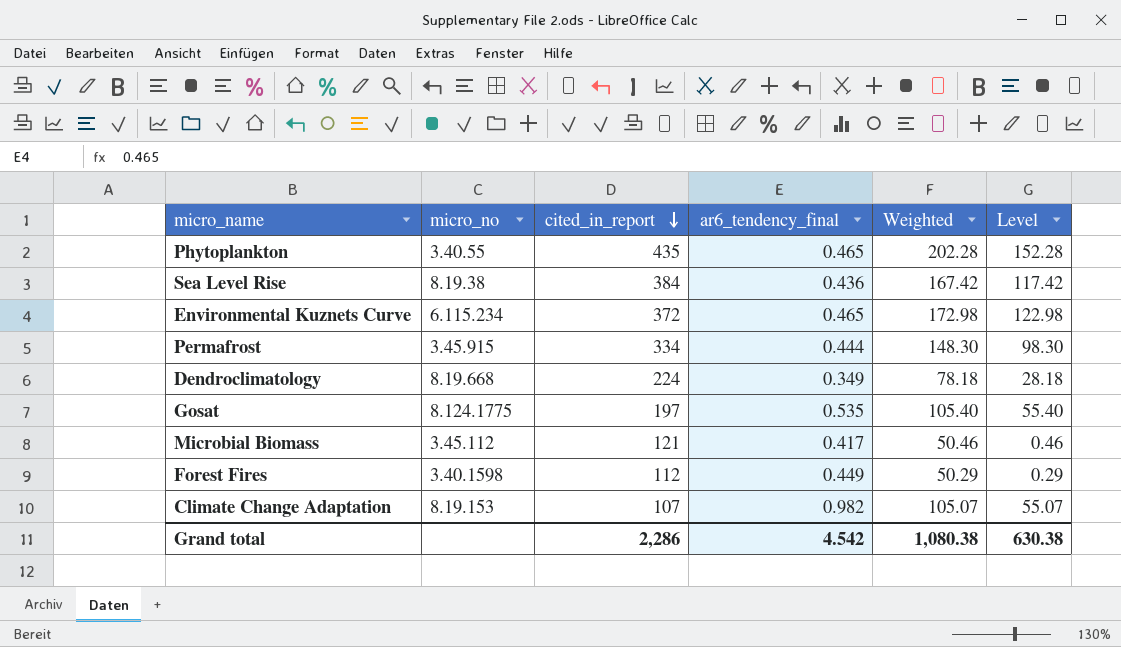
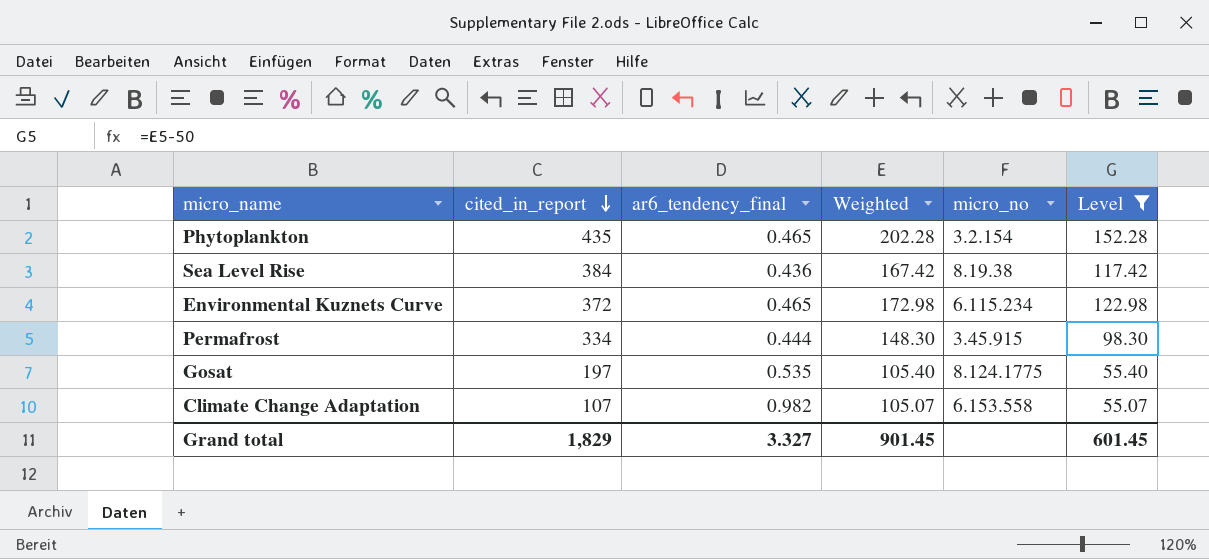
filter: none -> Level >= 55.07
column micro_no | position: 2 -> 5
Phytoplankton | micro_no: 3.40.55 -> 3.2.154
Climate Change Adaptation | micro_no: 8.19.153 -> 6.153.558
Grand total | cited_in_report: 2,286 -> 1,829
Grand total | ar6_tendency_final: 4.542 -> 3.327
Grand total | Weighted: 1,080.38 -> 901.45
Grand total | Level: 630.38 -> 601.45

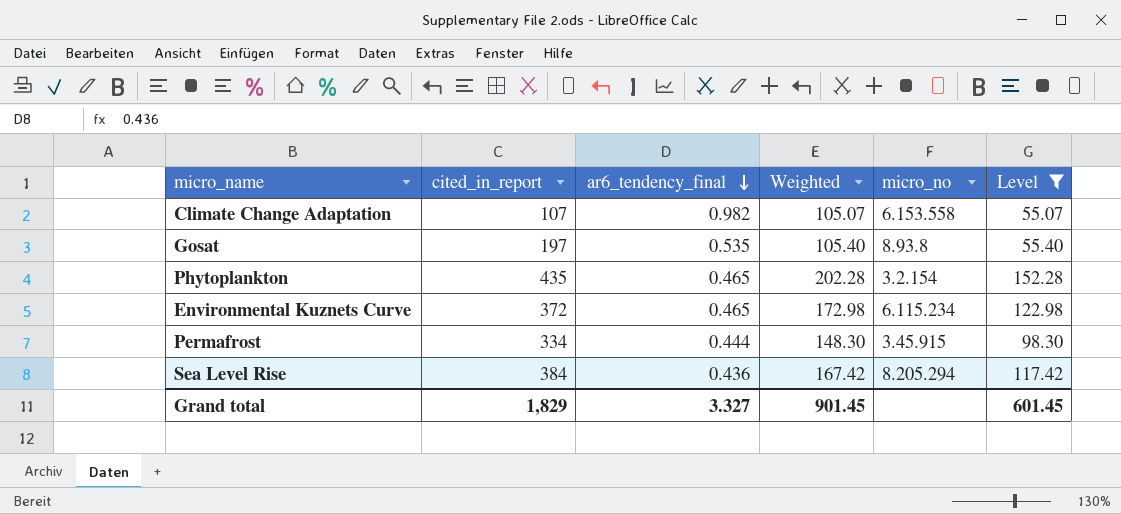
row order: cited_in_report descending -> ar6_tendency_final descending
Gosat | micro_no: 8.124.1775 -> 8.93.8
Sea Level Rise | micro_no: 8.19.38 -> 8.205.294

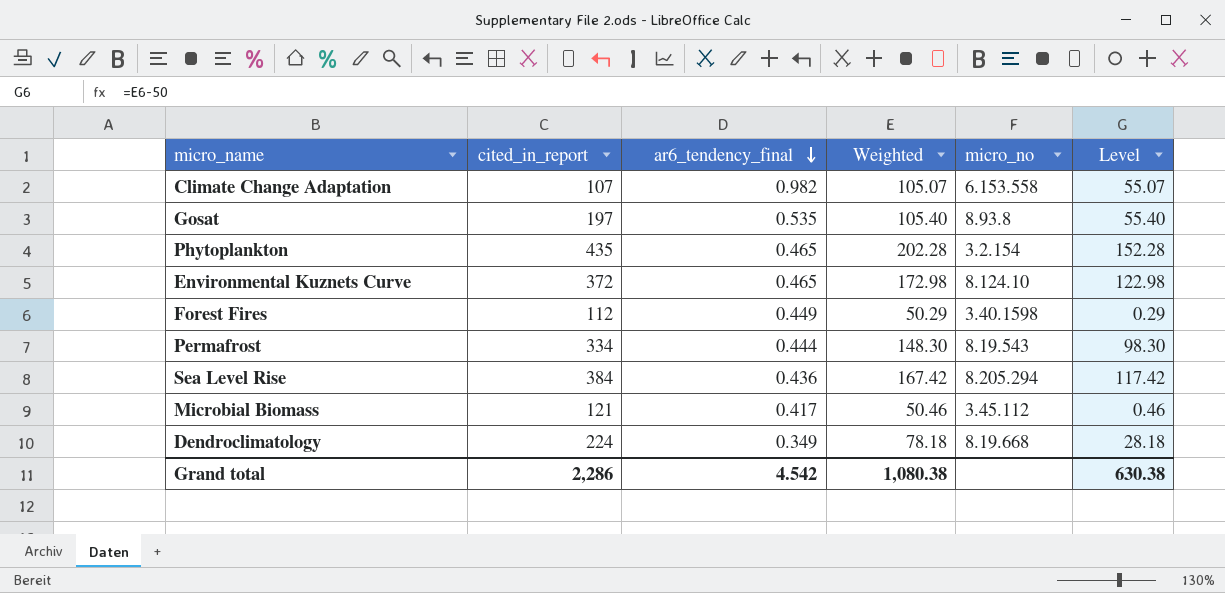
filter: Level >= 55.07 -> none
Environmental Kuznets Curve | micro_no: 6.115.234 -> 8.124.10
Permafrost | micro_no: 3.45.915 -> 8.19.543
Grand total | cited_in_report: 1,829 -> 2,286
Grand total | ar6_tendency_final: 3.327 -> 4.542
Grand total | Weighted: 901.45 -> 1,080.38
Grand total | Level: 601.45 -> 630.38

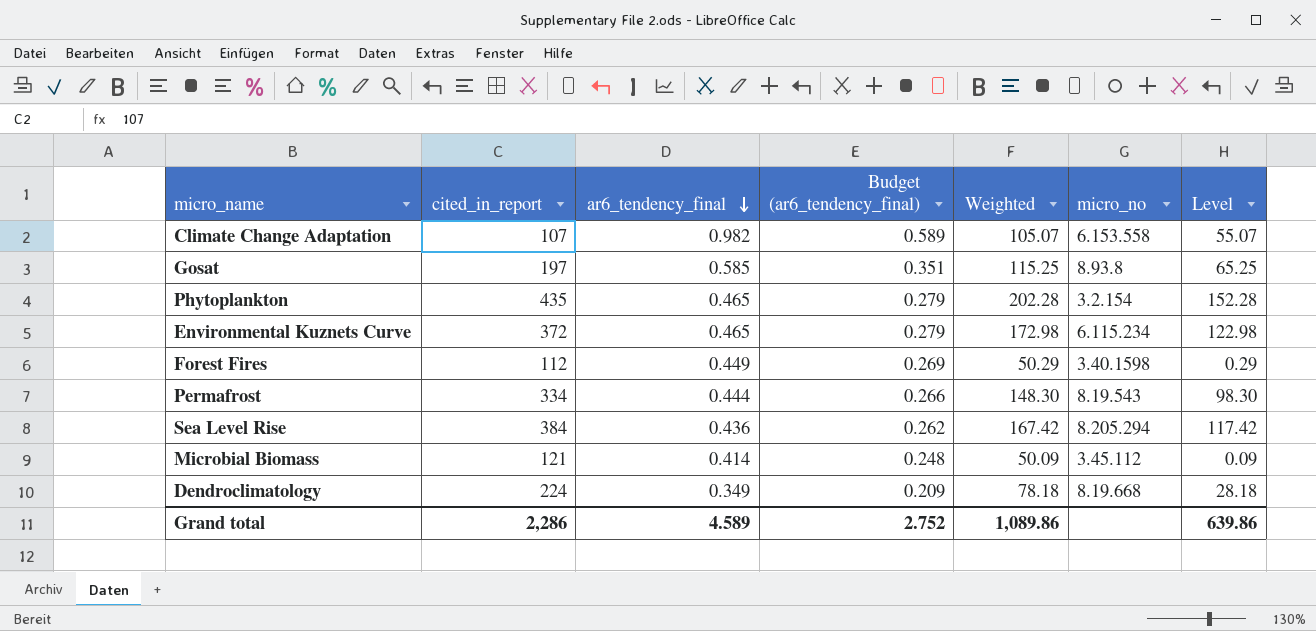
column Budget (ar6_tendency_final) | formula: none -> [ar6_tendency_final] * 0.6
Gosat | ar6_tendency_final: 0.535 -> 0.585
Gosat | Weighted: 105.40 -> 115.25
Gosat | Level: 55.40 -> 65.25
Environmental Kuznets Curve | micro_no: 8.124.10 -> 6.115.234
Microbial Biomass | ar6_tendency_final: 0.417 -> 0.414
Microbial Biomass | Weighted: 50.46 -> 50.09
Microbial Biomass | Level: 0.46 -> 0.09
Grand total | ar6_tendency_final: 4.542 -> 4.589
Grand total | Weighted: 1,080.38 -> 1,089.86
Grand total | Level: 630.38 -> 639.86

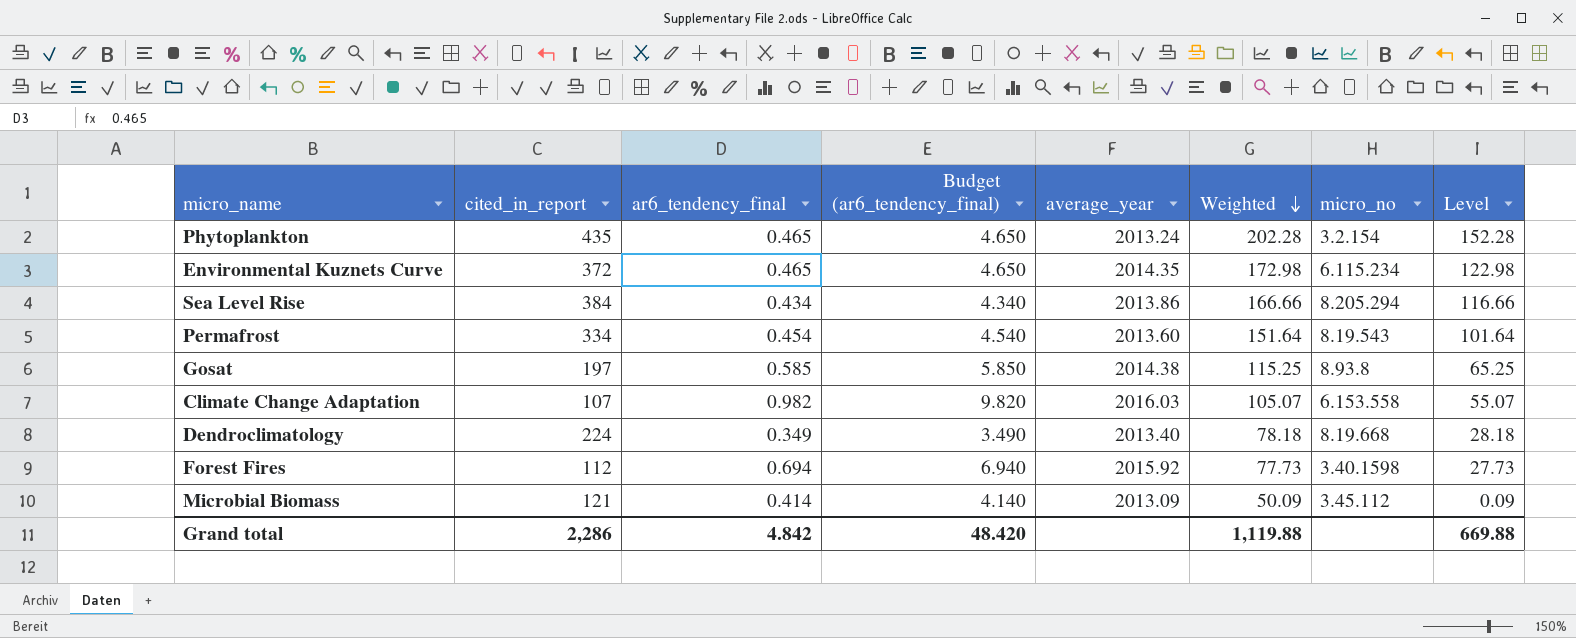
row order: ar6_tendency_final descending -> Weighted descending
column Budget (ar6_tendency_final) | formula: [ar6_tendency_final] * 0.6 -> [ar6_tendency_final] * 10
column average_year | position: none -> 5
Sea Level Rise | ar6_tendency_final: 0.436 -> 0.434
Sea Level Rise | Weighted: 167.42 -> 166.66
Sea Level Rise | Level: 117.42 -> 116.66
Permafrost | ar6_tendency_final: 0.444 -> 0.454
Permafrost | Weighted: 148.30 -> 151.64
Permafrost | Level: 98.30 -> 101.64
Forest Fires | ar6_tendency_final: 0.449 -> 0.694
Forest Fires | Weighted: 50.29 -> 77.73
Forest Fires | Level: 0.29 -> 27.73
Grand total | ar6_tendency_final: 4.589 -> 4.842
Grand total | Budget (ar6_tendency_final): 2.752 -> 48.420
Grand total | Weighted: 1,089.86 -> 1,119.88
Grand total | Level: 639.86 -> 669.88

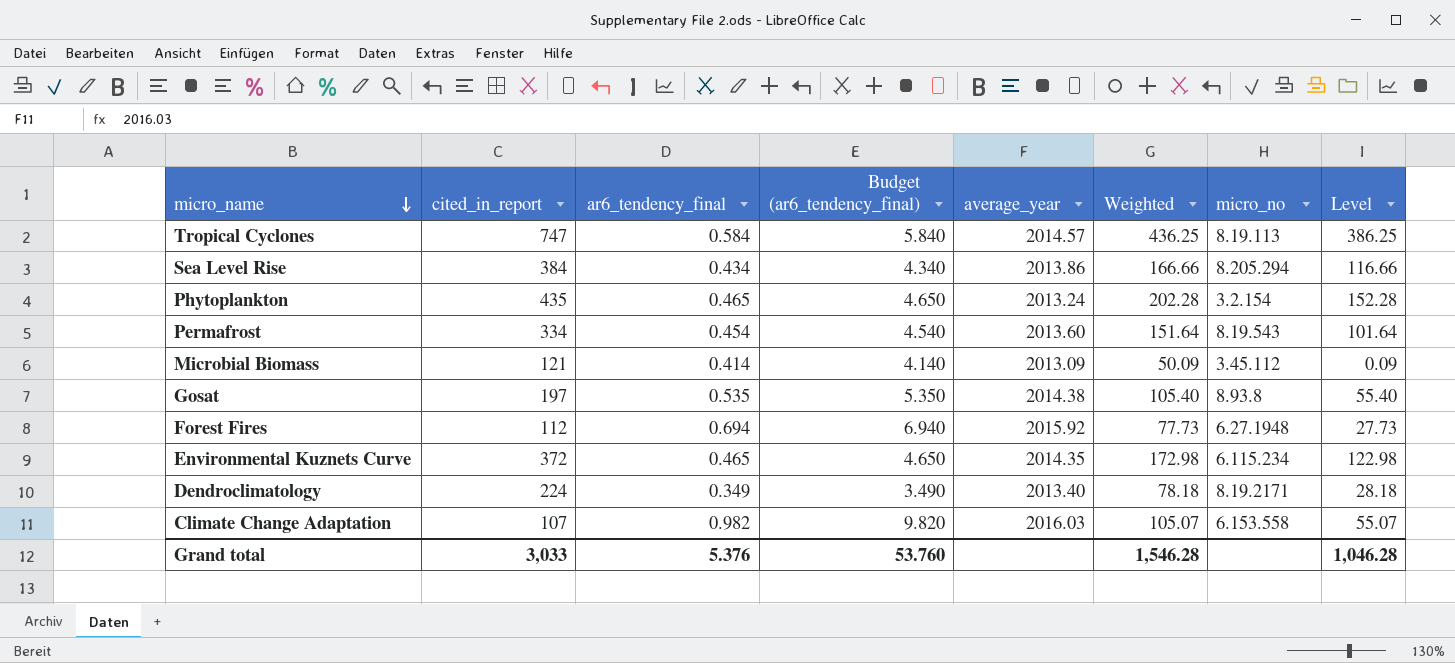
row order: Weighted descending -> micro_name descending
row Tropical Cyclones: none -> 747 | 0.584 | 5.840 | 2014.57 | 436.25 | 8.19.113 | 386.25
Gosat | ar6_tendency_final: 0.585 -> 0.535
Gosat | Budget (ar6_tendency_final): 5.850 -> 5.350
Gosat | Weighted: 115.25 -> 105.40
Gosat | Level: 65.25 -> 55.40
Forest Fires | micro_no: 3.40.1598 -> 6.27.1948
Dendroclimatology | micro_no: 8.19.668 -> 8.19.2171
Grand total | cited_in_report: 2,286 -> 3,033
Grand total | ar6_tendency_final: 4.842 -> 5.376
Grand total | Budget (ar6_tendency_final): 48.420 -> 53.760
Grand total | Weighted: 1,119.88 -> 1,546.28
Grand total | Level: 669.88 -> 1,046.28

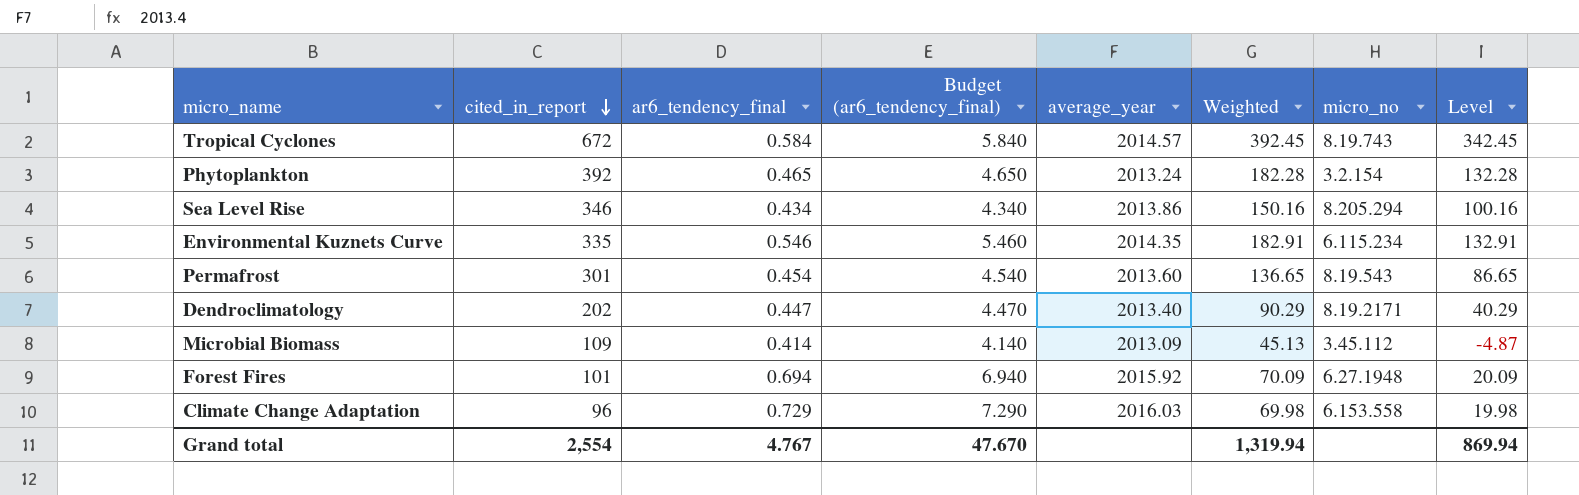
row order: micro_name descending -> cited_in_report descending
row Gosat: 197 | 0.535 | 5.350 | 2014.38 | 105.40 | 8.93.8 | 55.40 -> none
Tropical Cyclones | cited_in_report: 747 -> 672
Tropical Cyclones | Weighted: 436.25 -> 392.45
Tropical Cyclones | micro_no: 8.19.113 -> 8.19.743
Tropical Cyclones | Level: 386.25 -> 342.45
Phytoplankton | cited_in_report: 435 -> 392
Phytoplankton | Weighted: 202.28 -> 182.28
Phytoplankton | Level: 152.28 -> 132.28
Sea Level Rise | cited_in_report: 384 -> 346
Sea Level Rise | Weighted: 166.66 -> 150.16
Sea Level Rise | Level: 116.66 -> 100.16
Environmental Kuznets Curve | cited_in_report: 372 -> 335
Environmental Kuznets Curve | ar6_tendency_final: 0.465 -> 0.546
Environmental Kuznets Curve | Budget (ar6_tendency_final): 4.650 -> 5.460
Environmental Kuznets Curve | Weighted: 172.98 -> 182.91
Environmental Kuznets Curve | Level: 122.98 -> 132.91
Permafrost | cited_in_report: 334 -> 301
Permafrost | Weighted: 151.64 -> 136.65
Permafrost | Level: 101.64 -> 86.65
Dendroclimatology | cited_in_report: 224 -> 202
Dendroclimatology | ar6_tendency_final: 0.349 -> 0.447
Dendroclimatology | Budget (ar6_tendency_final): 3.490 -> 4.470
Dendroclimatology | Weighted: 78.18 -> 90.29
Dendroclimatology | Level: 28.18 -> 40.29
Microbial Biomass | cited_in_report: 121 -> 109
Microbial Biomass | Weighted: 50.09 -> 45.13
Microbial Biomass | Level: 0.09 -> -4.87
Forest Fires | cited_in_report: 112 -> 101
Forest Fires | Weighted: 77.73 -> 70.09
Forest Fires | Level: 27.73 -> 20.09
Climate Change Adaptation | cited_in_report: 107 -> 96
Climate Change Adaptation | ar6_tendency_final: 0.982 -> 0.729
Climate Change Adaptation | Budget (ar6_tendency_final): 9.820 -> 7.290
Climate Change Adaptation | Weighted: 105.07 -> 69.98
Climate Change Adaptation | Level: 55.07 -> 19.98
Grand total | cited_in_report: 3,033 -> 2,554
Grand total | ar6_tendency_final: 5.376 -> 4.767
Grand total | Budget (ar6_tendency_final): 53.760 -> 47.670
Grand total | Weighted: 1,546.28 -> 1,319.94
Grand total | Level: 1,046.28 -> 869.94

